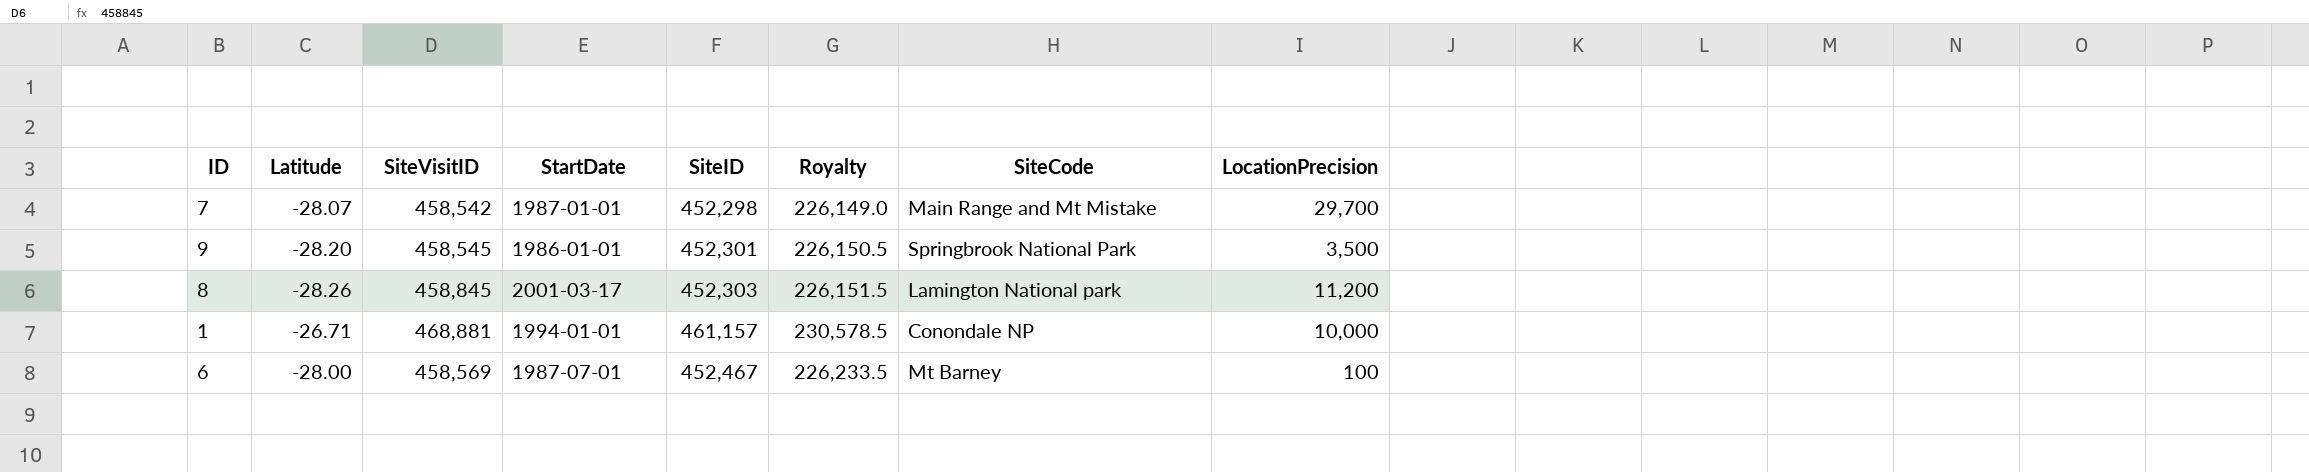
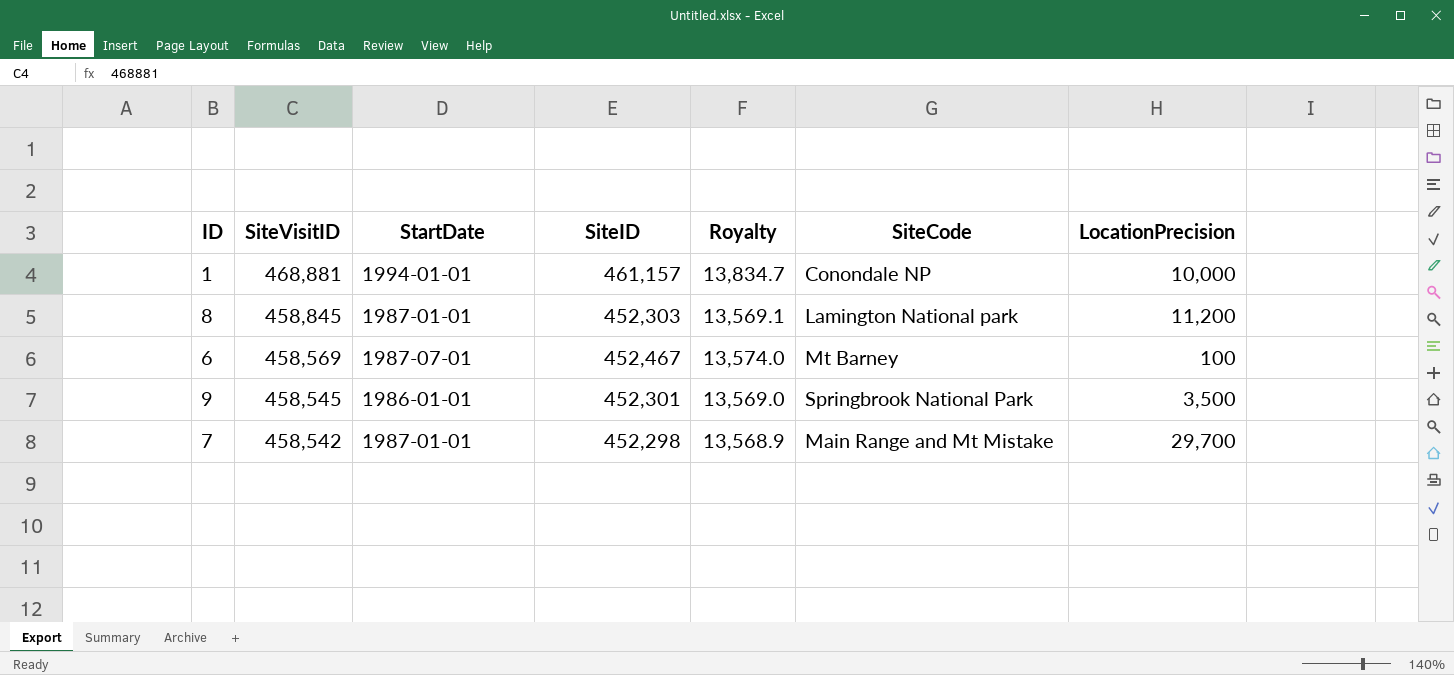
row order: none -> SiteVisitID descending
column Latitude | position: 2 -> none
column Royalty | formula: [SiteID] * 0.5 -> [SiteID] * 0.03
8 | StartDate: 2001-03-17 -> 1987-01-01

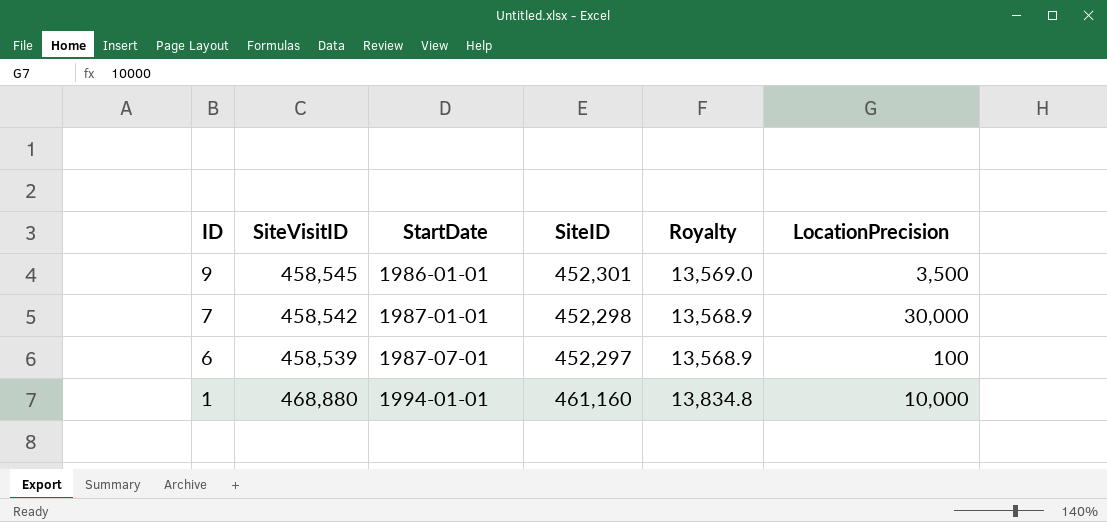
row order: SiteVisitID descending -> ID descending
column SiteCode | position: 6 -> none
row 8: 458,845 | 1987-01-01 | 452,303 | 13,569.1 | Lamington National park | 11,200 -> none
7 | LocationPrecision: 29,700 -> 30,000
6 | SiteVisitID: 458,569 -> 458,539
6 | SiteID: 452,467 -> 452,297
6 | Royalty: 13,574.0 -> 13,568.9
1 | SiteVisitID: 468,881 -> 468,880
1 | SiteID: 461,157 -> 461,160
1 | Royalty: 13,834.7 -> 13,834.8

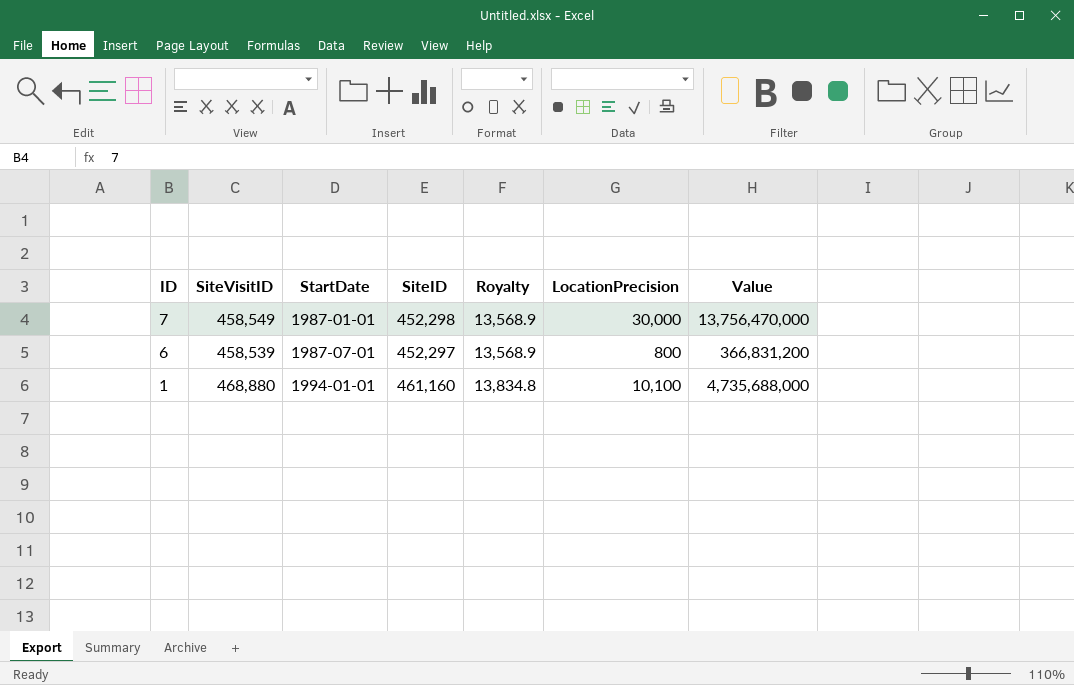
column Value | formula: none -> [SiteVisitID] * [LocationPrecision]
row 9: 458,545 | 1986-01-01 | 452,301 | 13,569.0 | 3,500 -> none
7 | SiteVisitID: 458,542 -> 458,549
6 | LocationPrecision: 100 -> 800
1 | LocationPrecision: 10,000 -> 10,100

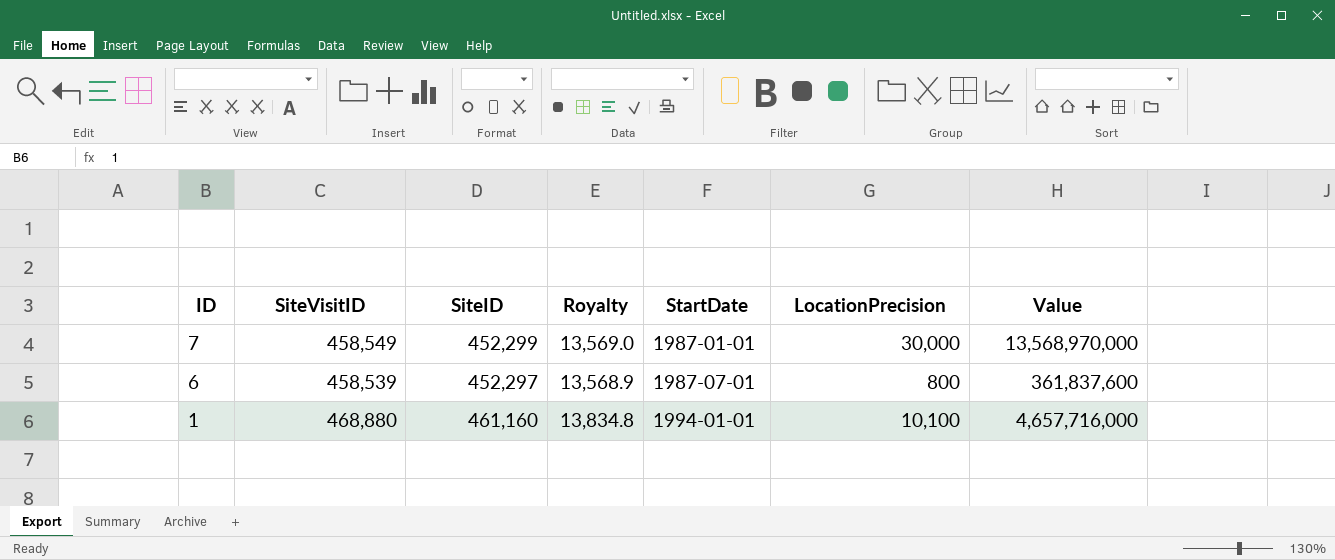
column StartDate | position: 3 -> 5
column Value | formula: [SiteVisitID] * [LocationPrecision] -> [SiteID] * [LocationPrecision]
7 | SiteID: 452,298 -> 452,299
7 | Royalty: 13,568.9 -> 13,569.0

